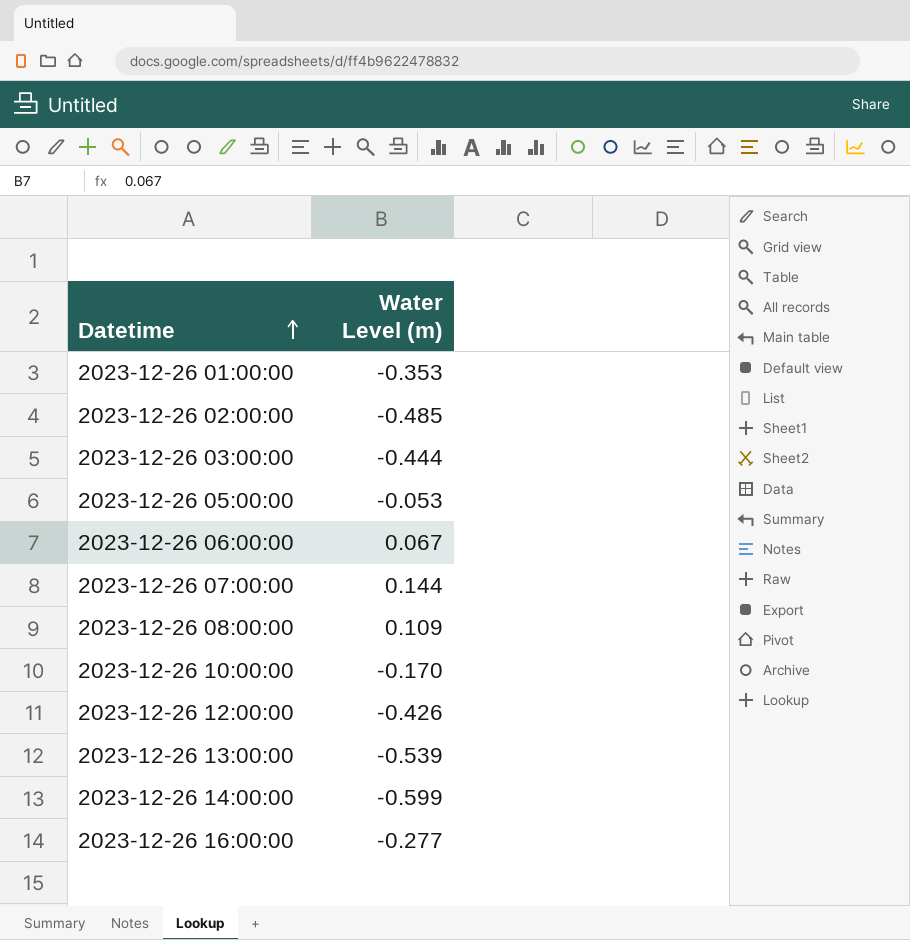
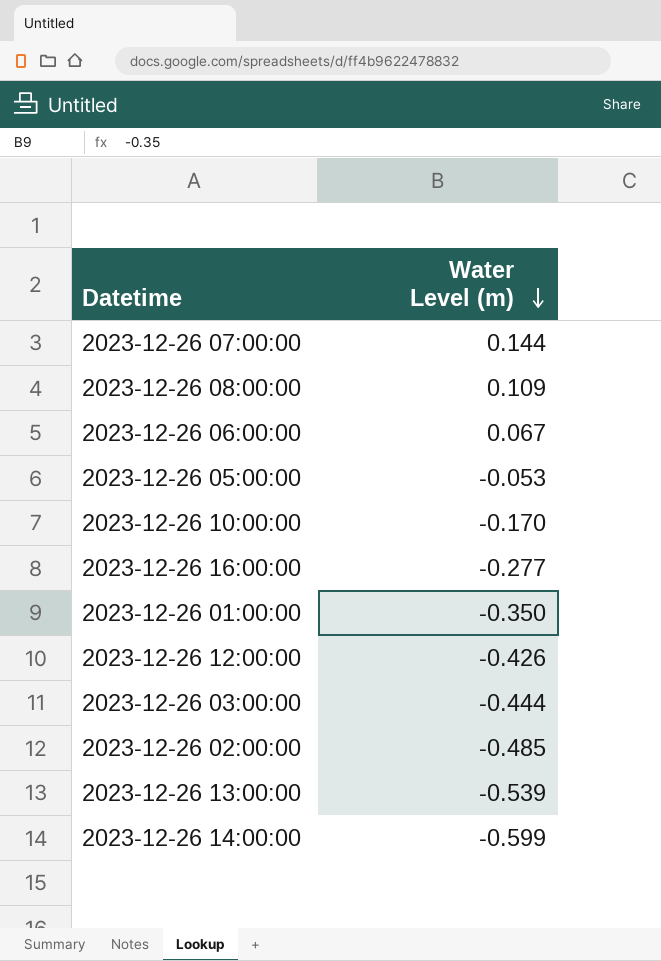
row order: Datetime ascending -> Water Level (m) descending
2023-12-26 01:00:00 | Water Level (m): -0.353 -> -0.350

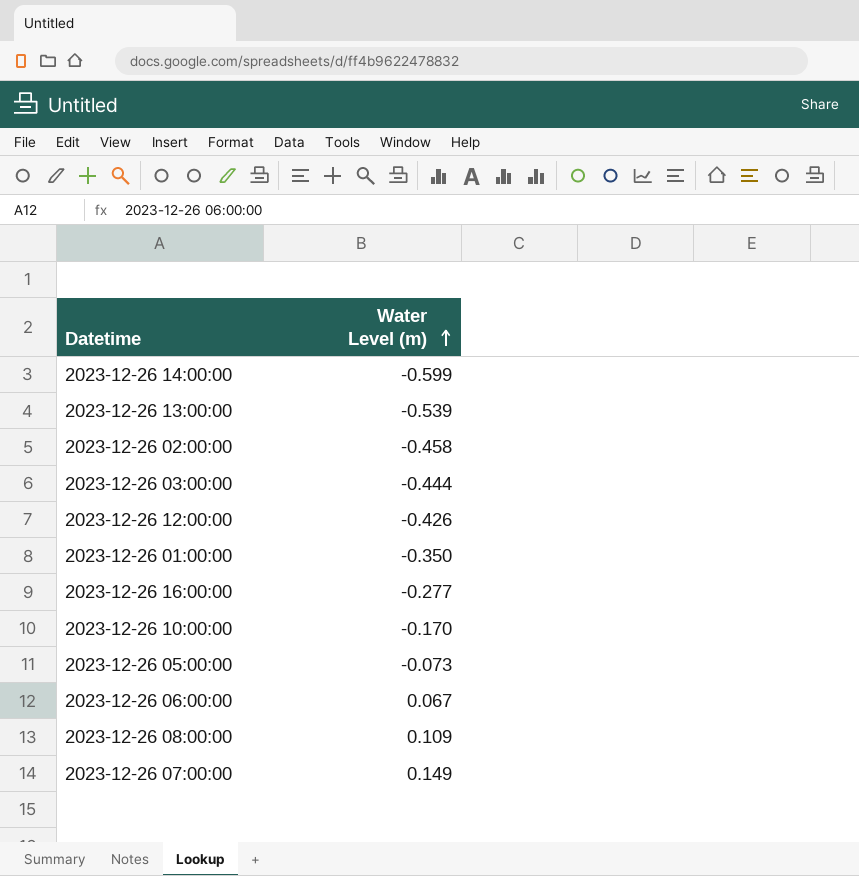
row order: Water Level (m) descending -> Water Level (m) ascending
2023-12-26 02:00:00 | Water Level (m): -0.485 -> -0.458
2023-12-26 05:00:00 | Water Level (m): -0.053 -> -0.073
2023-12-26 07:00:00 | Water Level (m): 0.144 -> 0.149

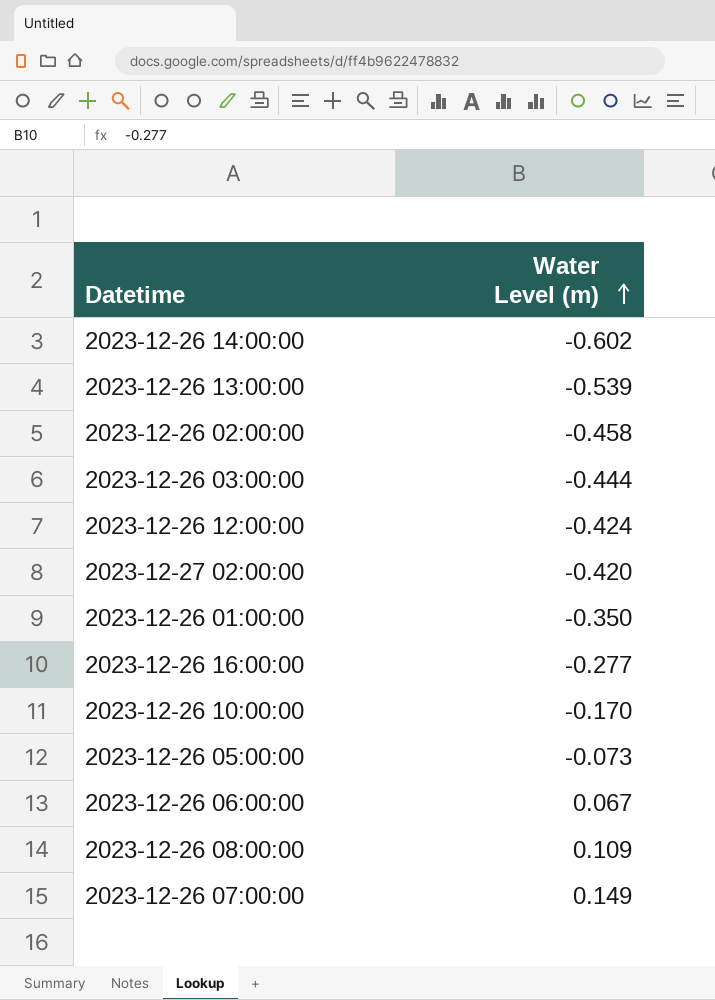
2023-12-26 14:00:00 | Water Level (m): -0.599 -> -0.602
2023-12-26 12:00:00 | Water Level (m): -0.426 -> -0.424
row 2023-12-27 02:00:00: none -> -0.420

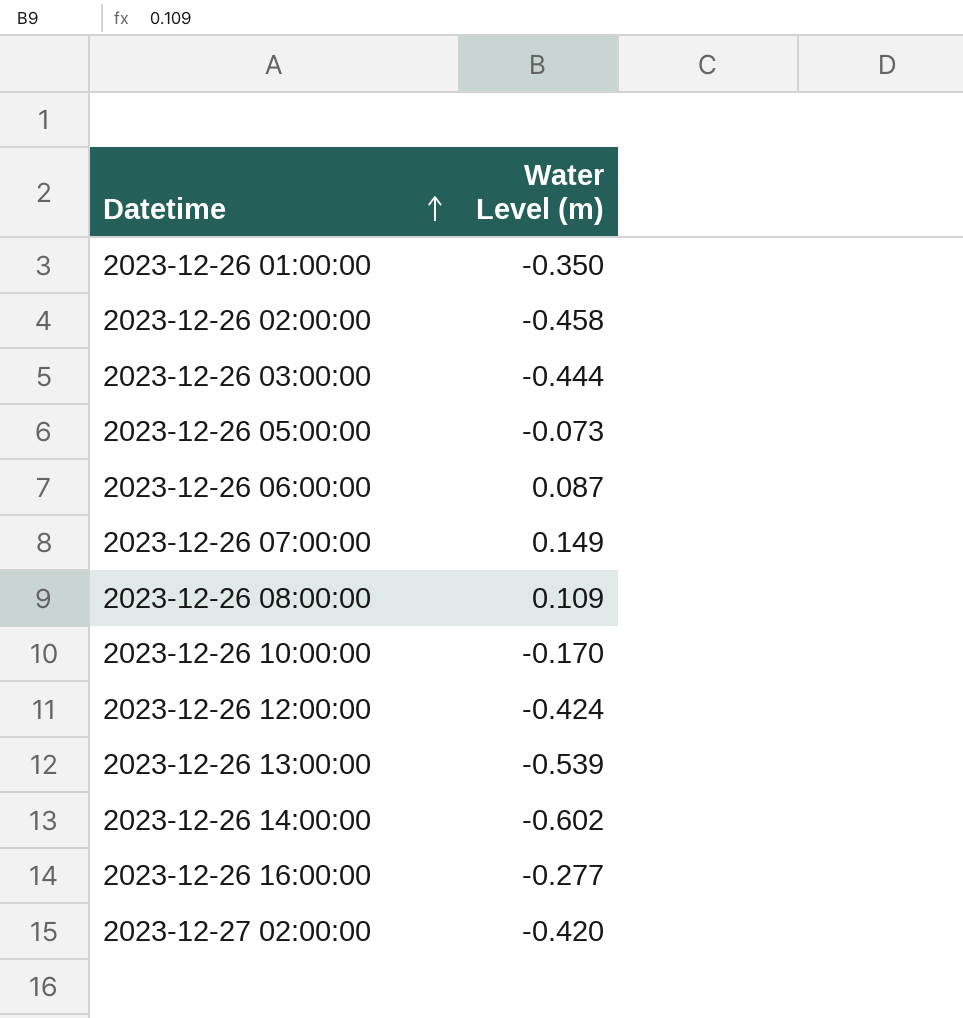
row order: Water Level (m) ascending -> Datetime ascending
2023-12-26 06:00:00 | Water Level (m): 0.067 -> 0.087

